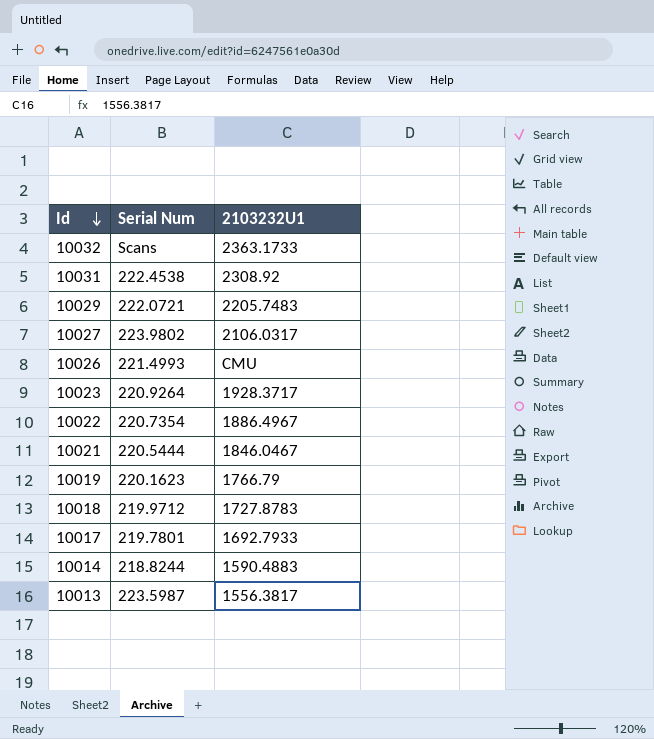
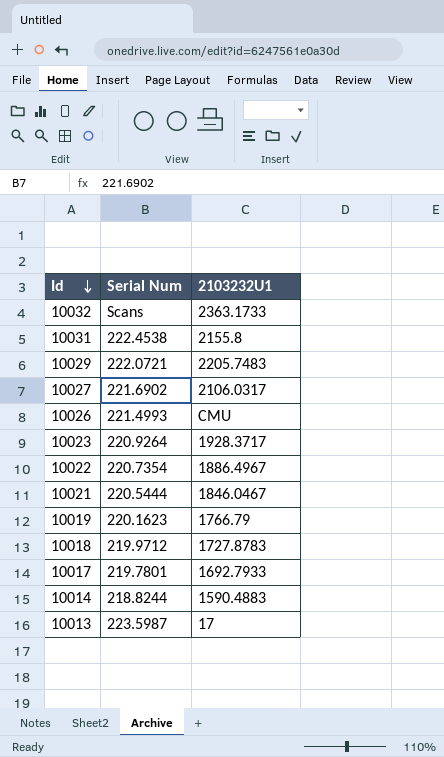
10031 | 2103232U1: 2308.92 -> 2155.8
10027 | Serial Num: 223.9802 -> 221.6902
10013 | 2103232U1: 1556.3817 -> 17

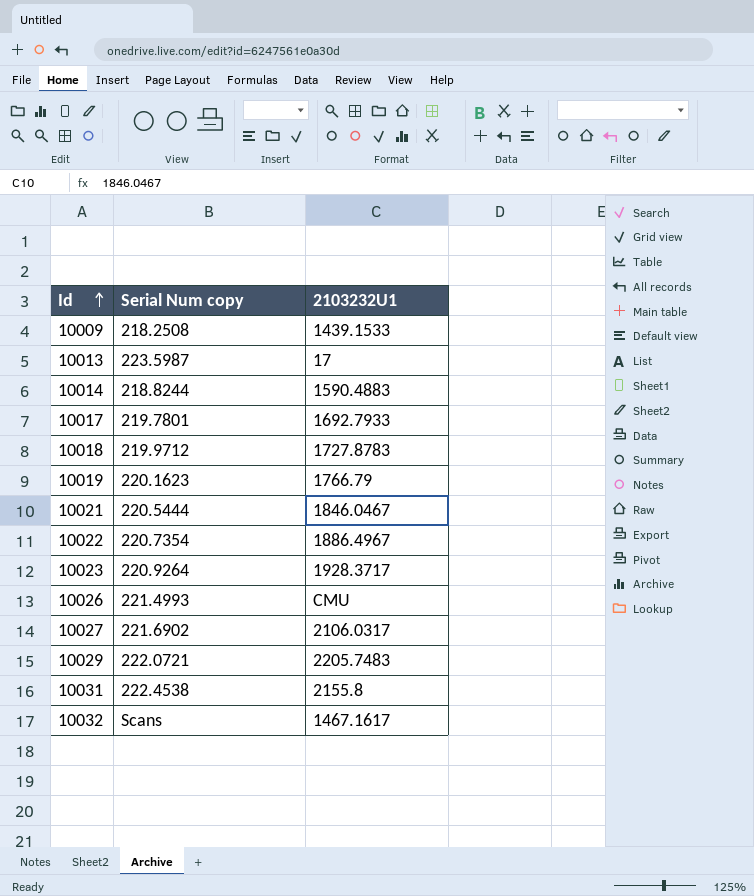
row order: Id descending -> Id ascending
column name: Serial Num -> Serial Num copy
row 10009: none -> 218.2508 | 1439.1533
10032 | 2103232U1: 2363.1733 -> 1467.1617

